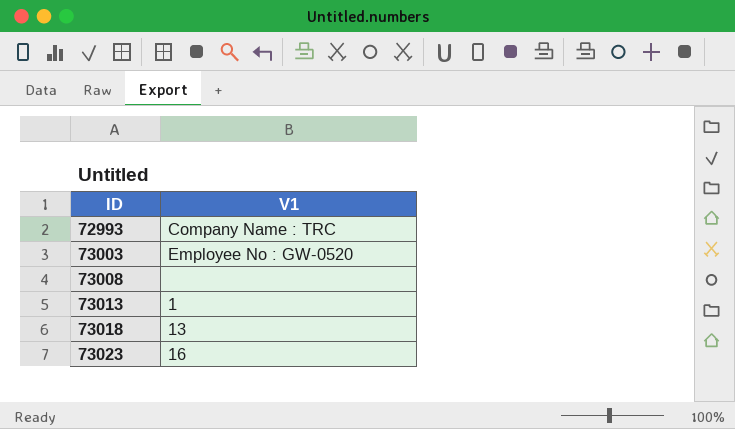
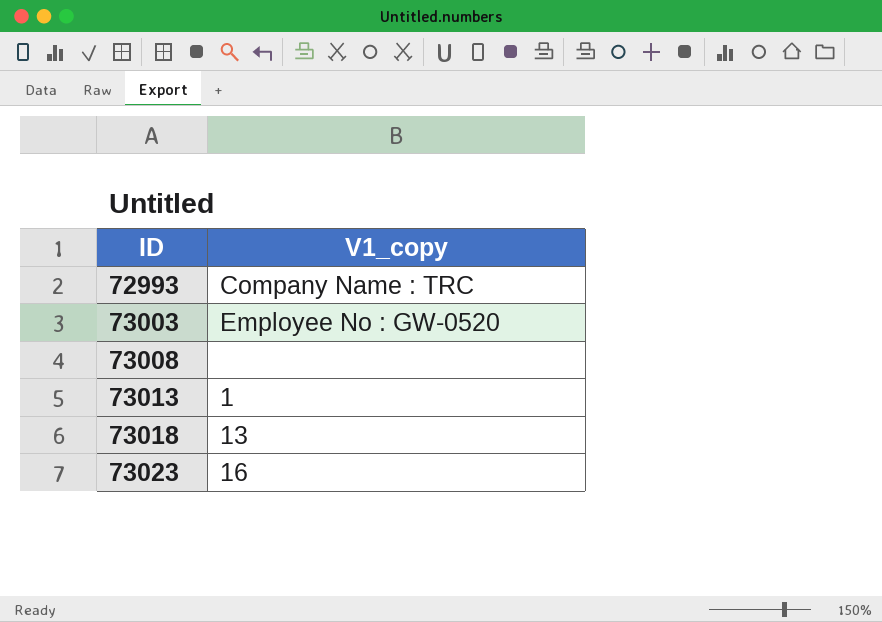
column name: V1 -> V1_copy

